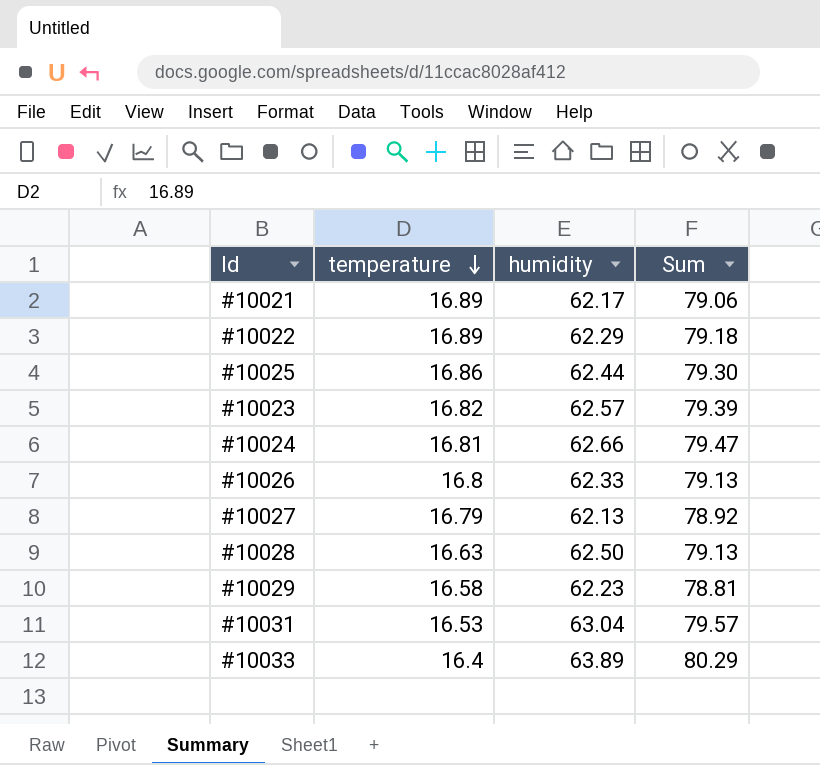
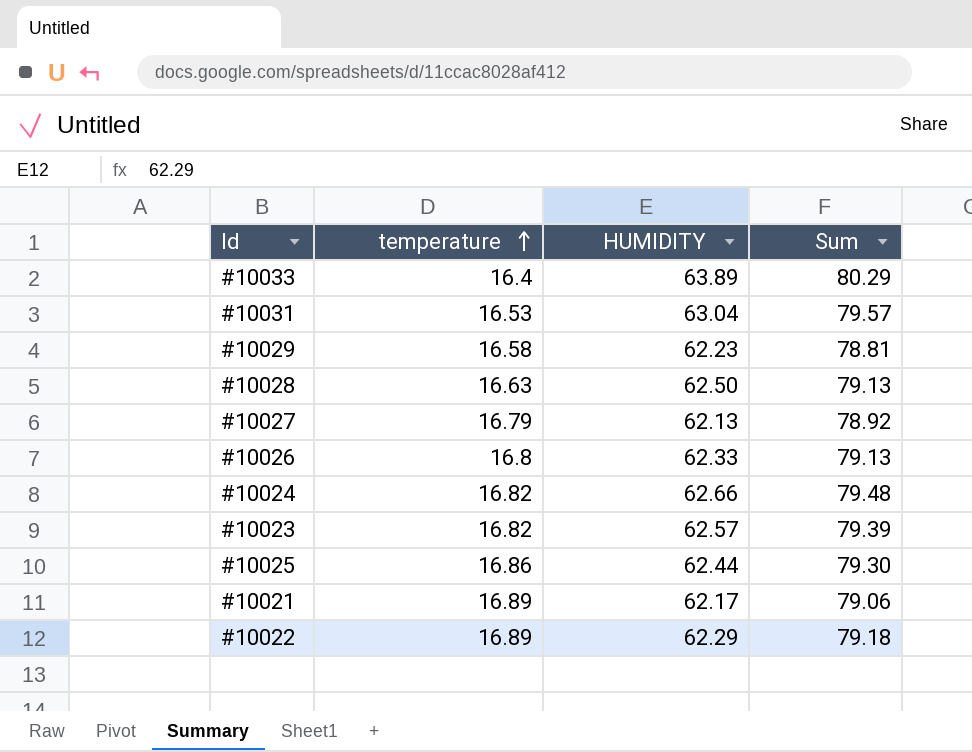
row order: temperature descending -> temperature ascending
column name: humidity -> HUMIDITY
#10024 | temperature: 16.81 -> 16.82
#10024 | Sum: 79.47 -> 79.48

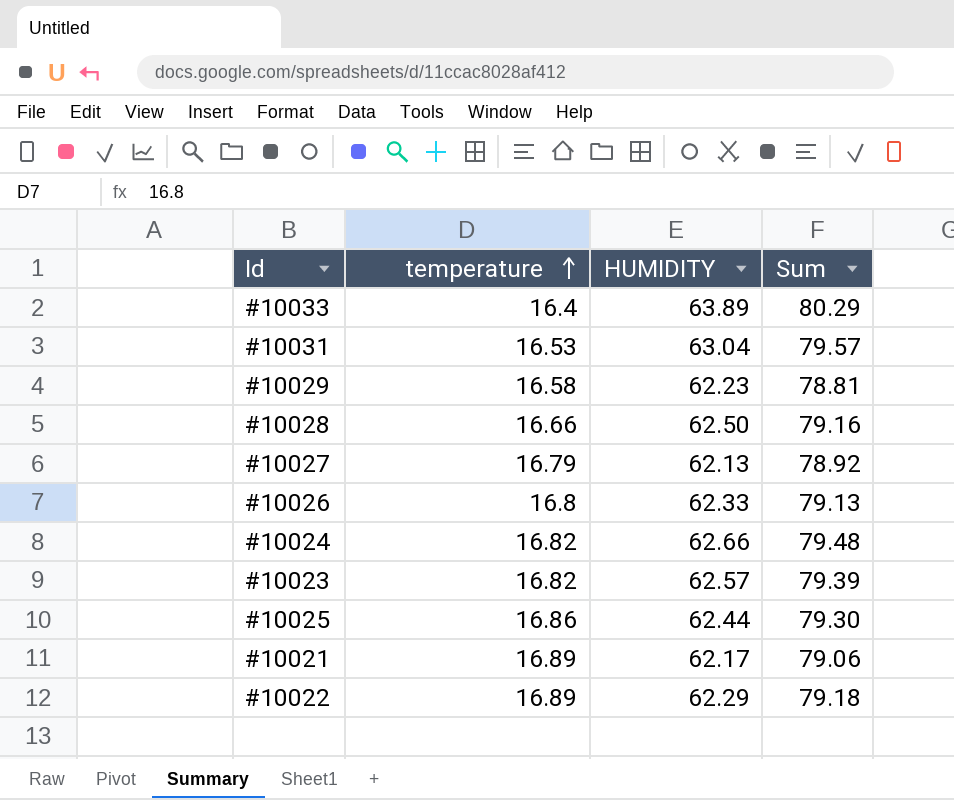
#10028 | temperature: 16.63 -> 16.66
#10028 | Sum: 79.13 -> 79.16

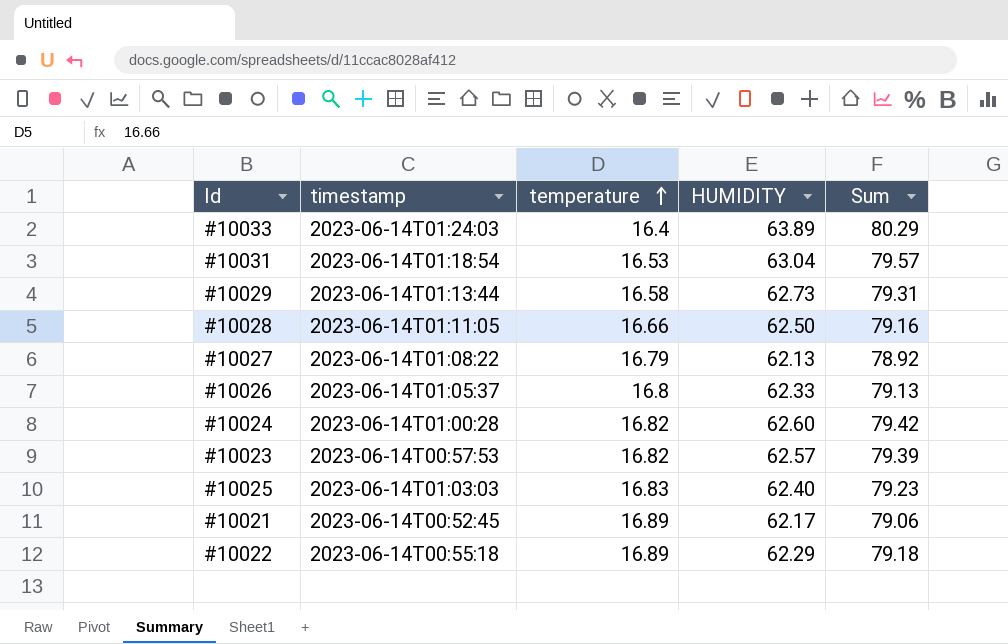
column timestamp | position: none -> 2
#10029 | HUMIDITY: 62.23 -> 62.73
#10029 | Sum: 78.81 -> 79.31
#10024 | HUMIDITY: 62.66 -> 62.60
#10024 | Sum: 79.48 -> 79.42
#10025 | temperature: 16.86 -> 16.83
#10025 | HUMIDITY: 62.44 -> 62.40
#10025 | Sum: 79.30 -> 79.23

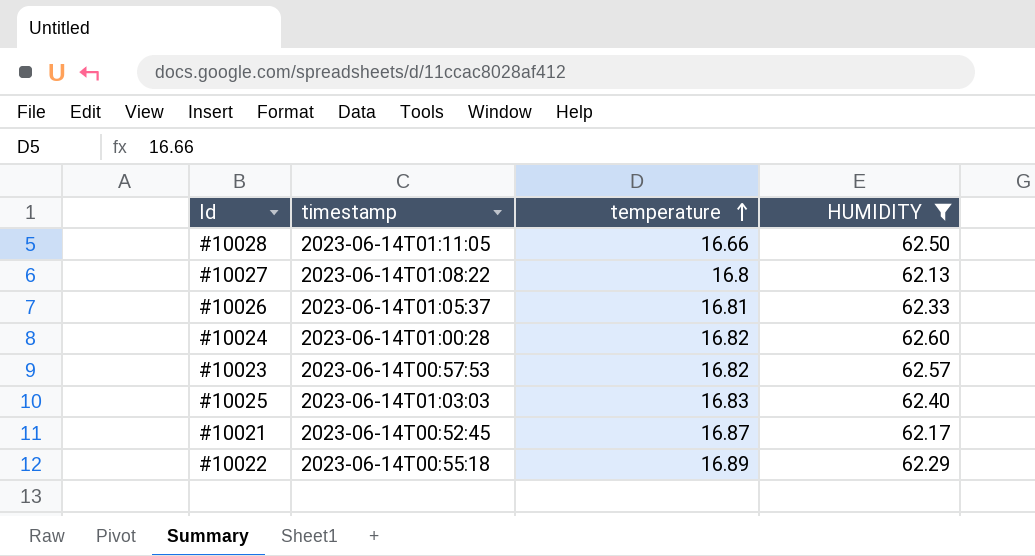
filter: none -> HUMIDITY <= 62.60
column Sum | formula: [temperature] + [HUMIDITY] -> none
#10027 | temperature: 16.79 -> 16.8
#10026 | temperature: 16.8 -> 16.81
#10021 | temperature: 16.89 -> 16.87

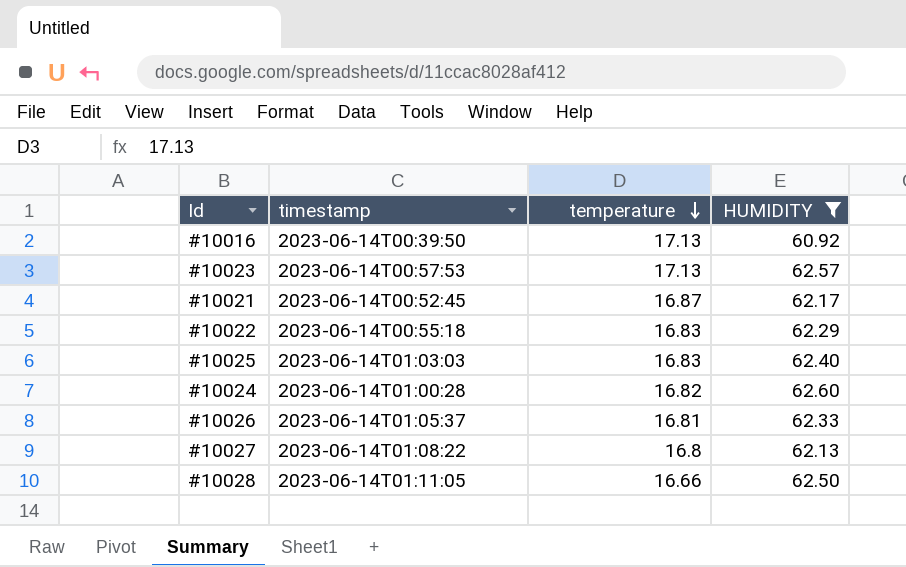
row order: temperature ascending -> temperature descending
row #10016: none -> 2023-06-14T00:39:50 | 17.13 | 60.92
#10023 | temperature: 16.82 -> 17.13
#10022 | temperature: 16.89 -> 16.83

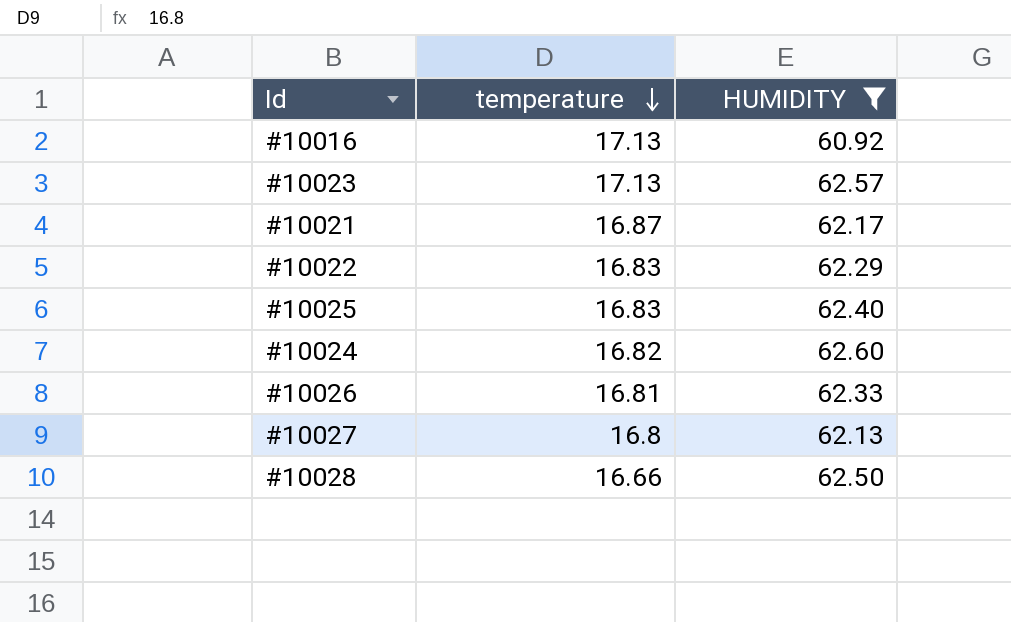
column timestamp | position: 2 -> none

